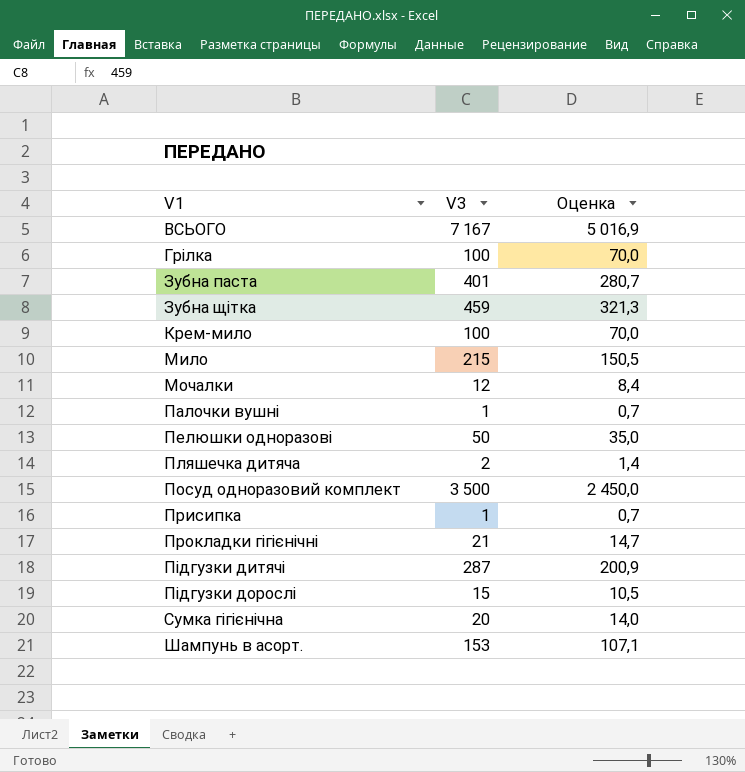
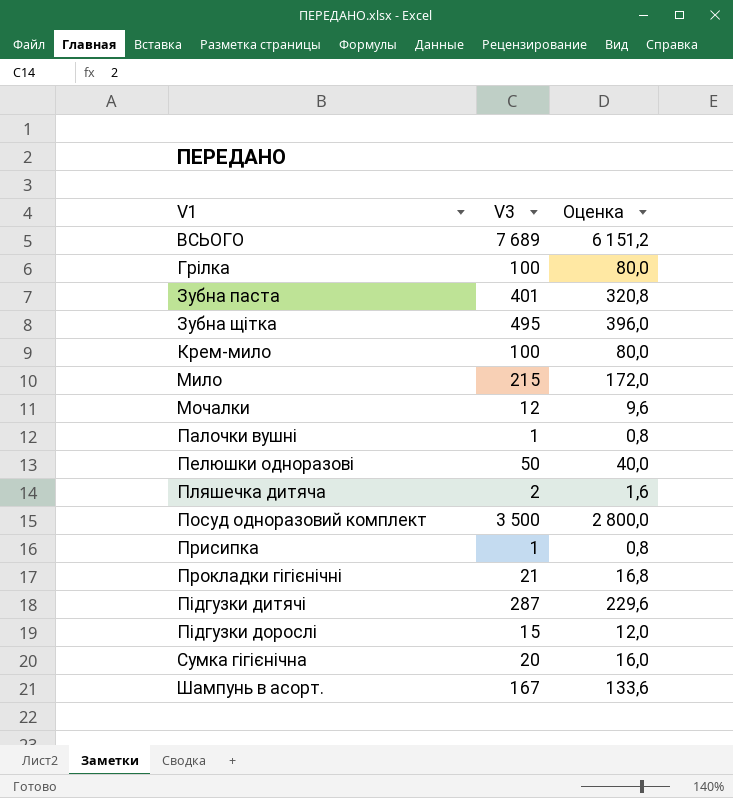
column Оценка | formula: [V3] * 0,7 -> [V3] * 0,8
ВСЬОГО | V3: 7 167 -> 7 689
Зубна щітка | V3: 459 -> 495
Шампунь в асорт. | V3: 153 -> 167

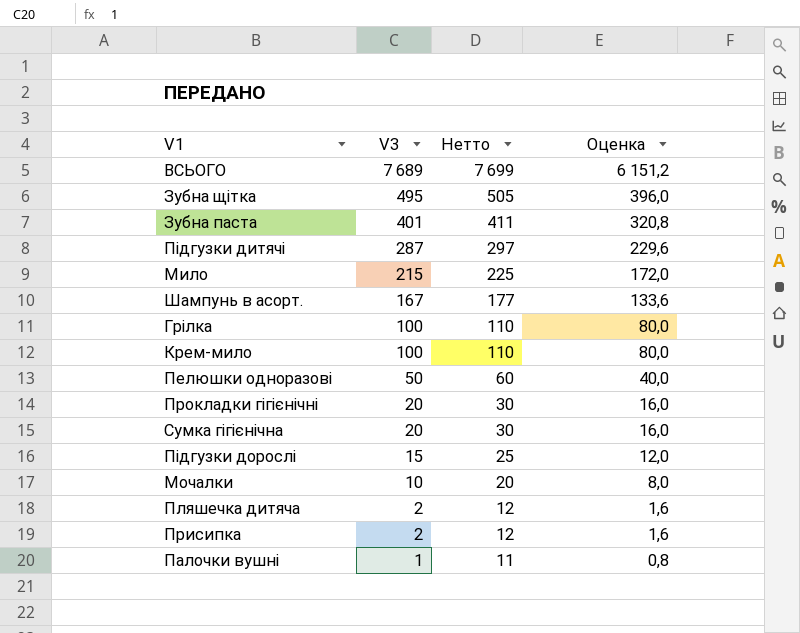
row order: V1 ascending -> V3 descending
column Нетто | formula: none -> [V3] + 10
row Посуд одноразовий комплект: 3 500 | 2 800,0 -> none
Прокладки гігієнічні | V3: 21 -> 20
Прокладки гігієнічні | Оценка: 16,8 -> 16,0
Мочалки | V3: 12 -> 10
Мочалки | Оценка: 9,6 -> 8,0
Присипка | V3: 1 -> 2
Присипка | Оценка: 0,8 -> 1,6

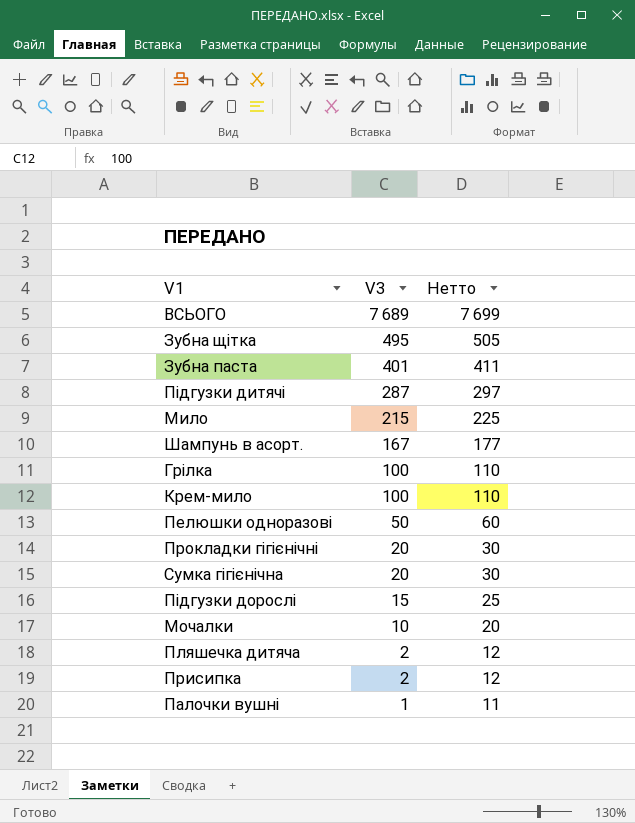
column Оценка | formula: [V3] * 0,8 -> none

